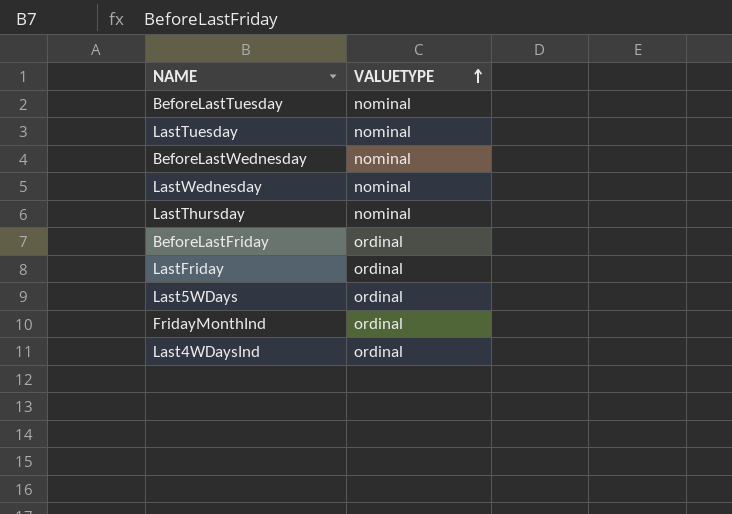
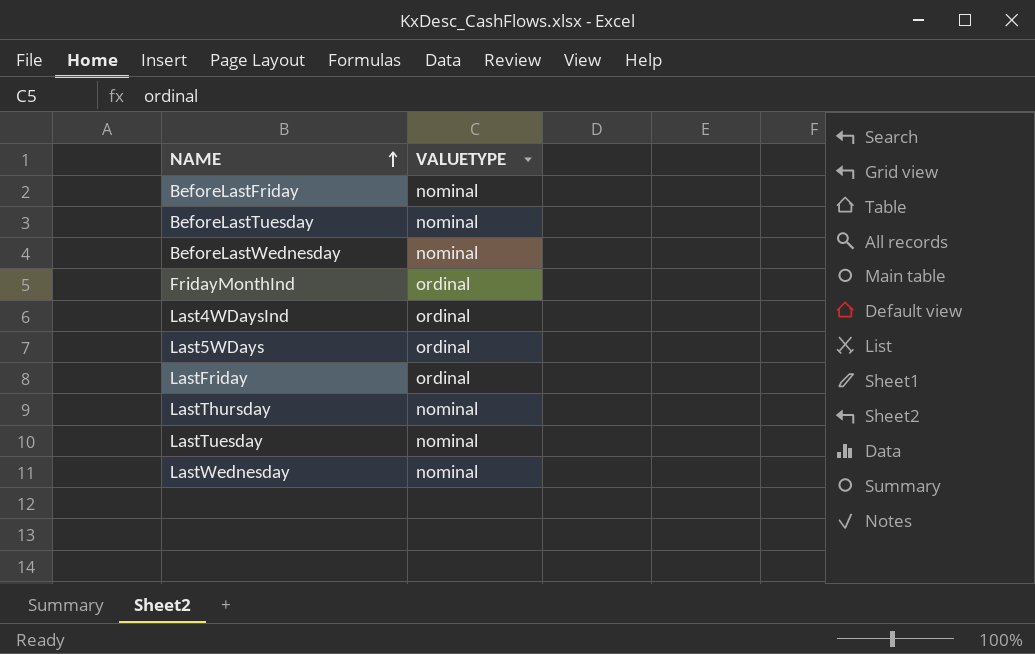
row order: VALUETYPE ascending -> NAME ascending
BeforeLastFriday | VALUETYPE: ordinal -> nominal

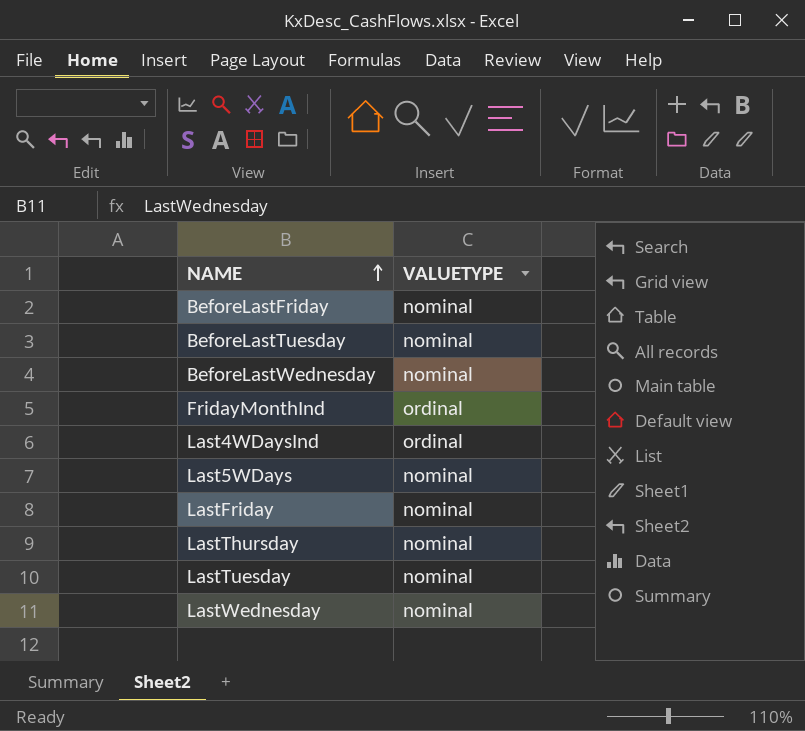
Last5WDays | VALUETYPE: ordinal -> nominal
LastFriday | VALUETYPE: ordinal -> nominal

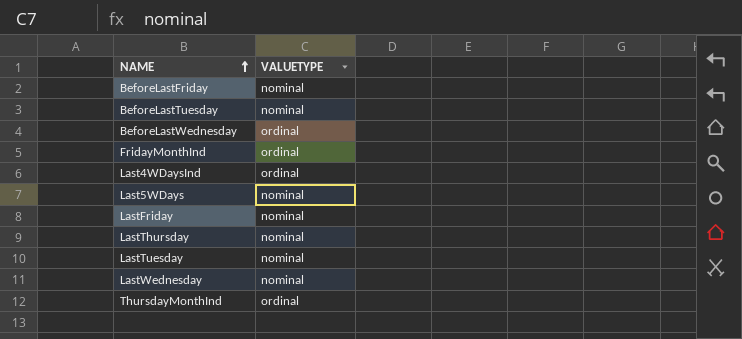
BeforeLastWednesday | VALUETYPE: nominal -> ordinal
row ThursdayMonthInd: none -> ordinal

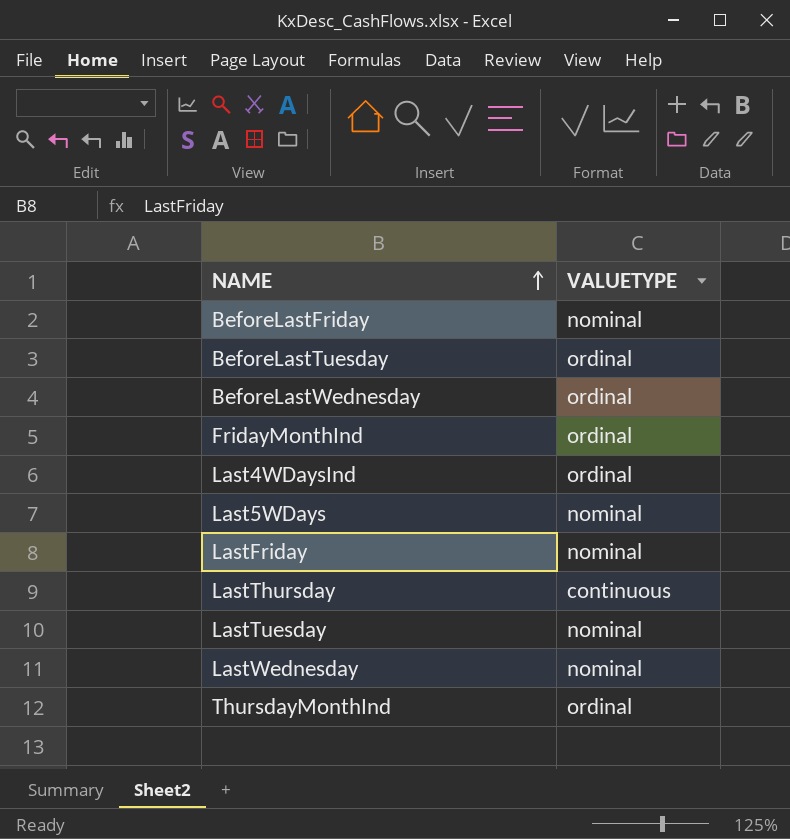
BeforeLastTuesday | VALUETYPE: nominal -> ordinal
LastThursday | VALUETYPE: nominal -> continuous

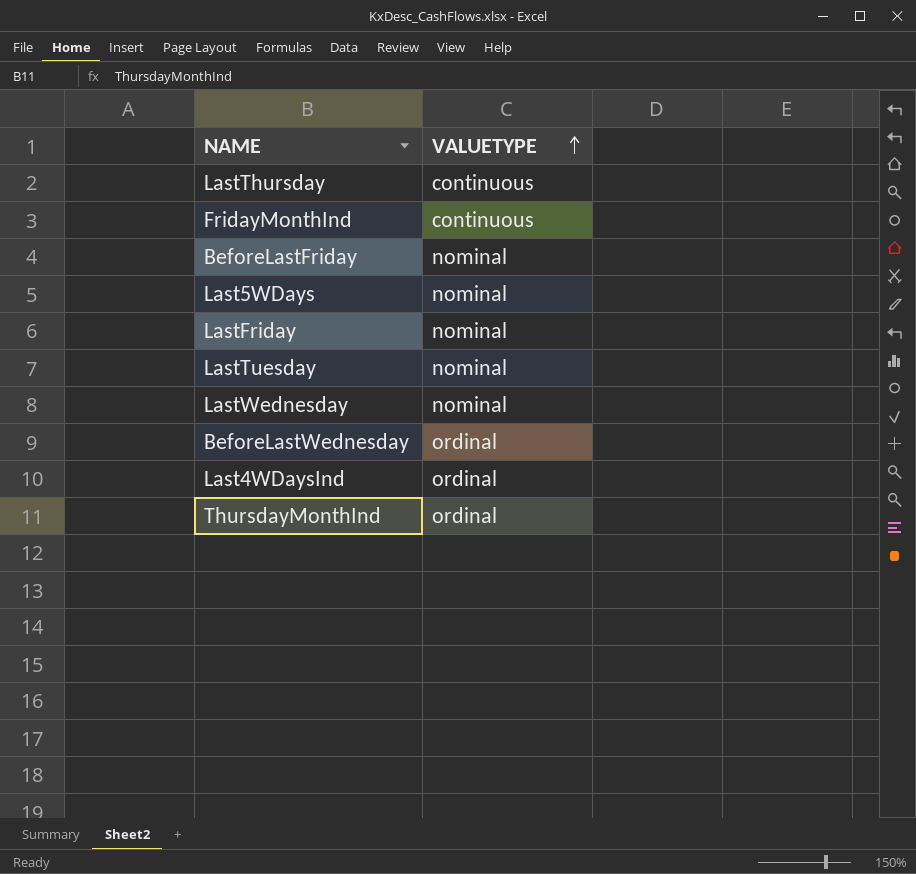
row order: NAME ascending -> VALUETYPE ascending
row BeforeLastTuesday: ordinal -> none
FridayMonthInd | VALUETYPE: ordinal -> continuous

